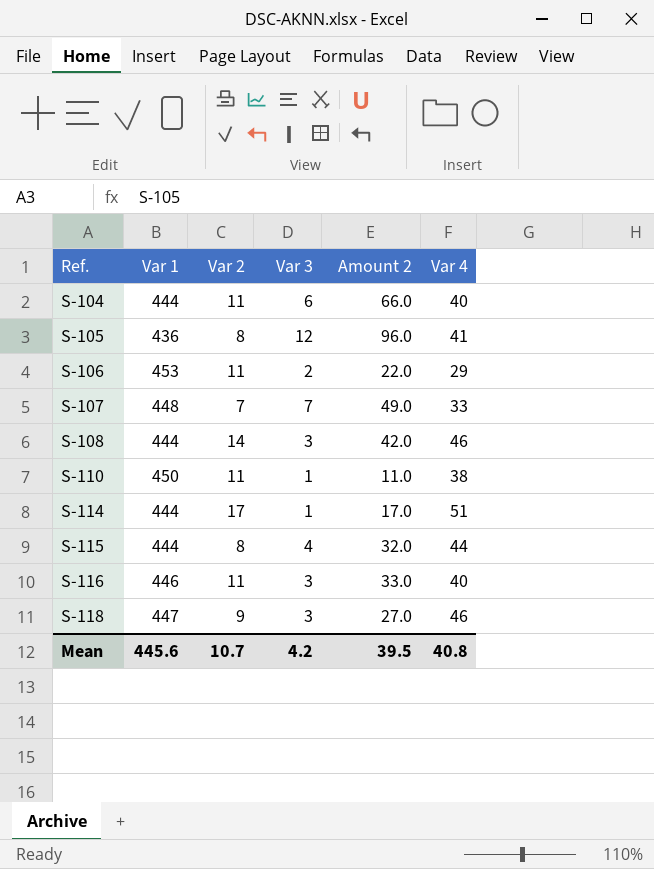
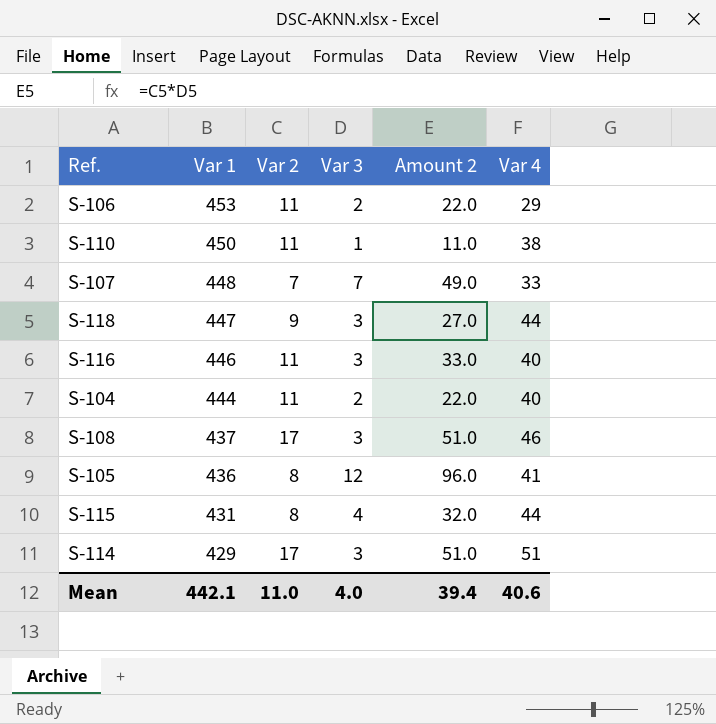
row order: Ref. ascending -> Var 1 descending
S-118 | Var 4: 46 -> 44
S-104 | Var 3: 6 -> 2
S-104 | Amount 2: 66.0 -> 22.0
S-108 | Var 1: 444 -> 437
S-108 | Var 2: 14 -> 17
S-108 | Amount 2: 42.0 -> 51.0
S-115 | Var 1: 444 -> 431
S-114 | Var 1: 444 -> 429
S-114 | Var 3: 1 -> 3
S-114 | Amount 2: 17.0 -> 51.0
Mean | Var 1: 445.6 -> 442.1
Mean | Var 2: 10.7 -> 11.0
Mean | Var 3: 4.2 -> 4.0
Mean | Amount 2: 39.5 -> 39.4
Mean | Var 4: 40.8 -> 40.6

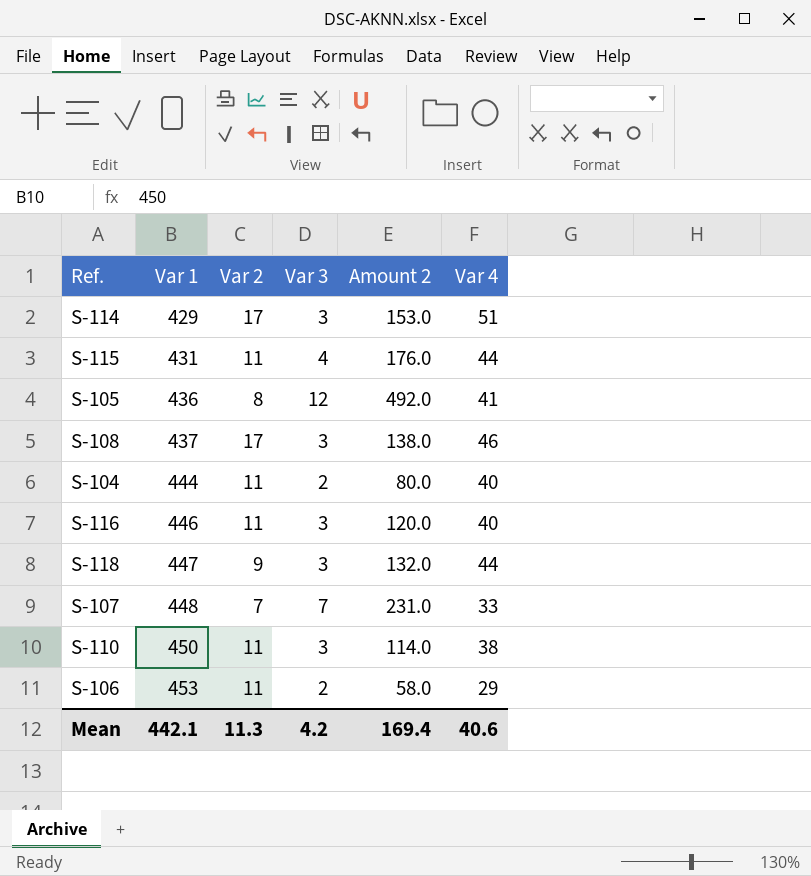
row order: Var 1 descending -> Var 1 ascending
column Amount 2 | formula: [Var 2] * [Var 3] -> [Var 3] * [Var 4]
S-115 | Var 2: 8 -> 11
S-110 | Var 3: 1 -> 3
Mean | Var 2: 11.0 -> 11.3
Mean | Var 3: 4.0 -> 4.2
Mean | Amount 2: 39.4 -> 169.4

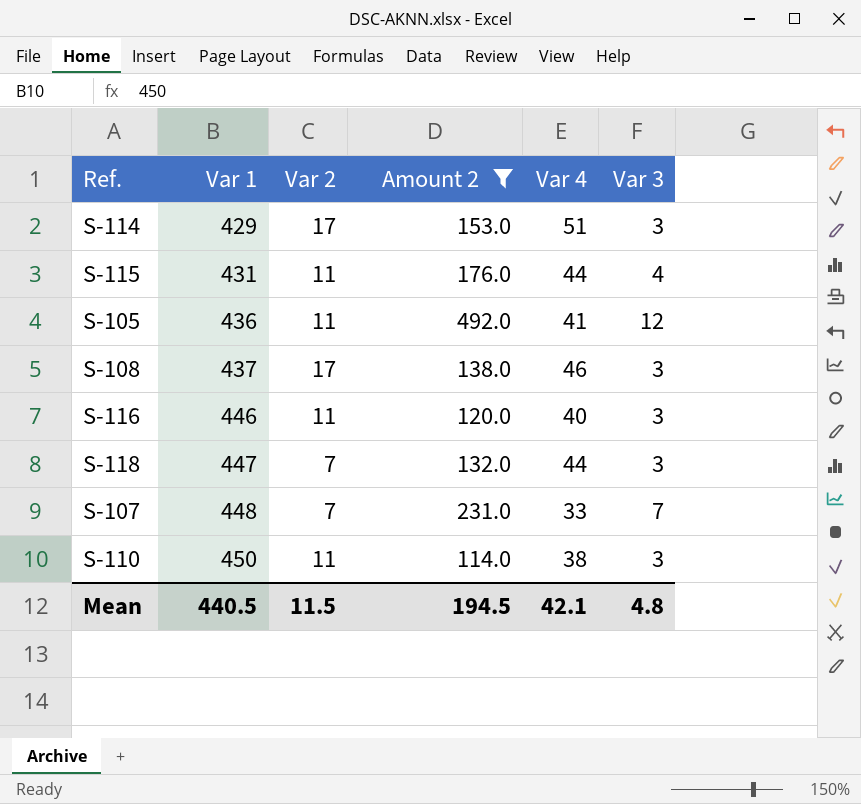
filter: none -> Amount 2 >= 114.0
column Var 3 | position: 4 -> 6
S-105 | Var 2: 8 -> 11
S-118 | Var 2: 9 -> 7
Mean | Var 1: 442.1 -> 440.5
Mean | Var 2: 11.3 -> 11.5
Mean | Amount 2: 169.4 -> 194.5
Mean | Var 4: 40.6 -> 42.1
Mean | Var 3: 4.2 -> 4.8

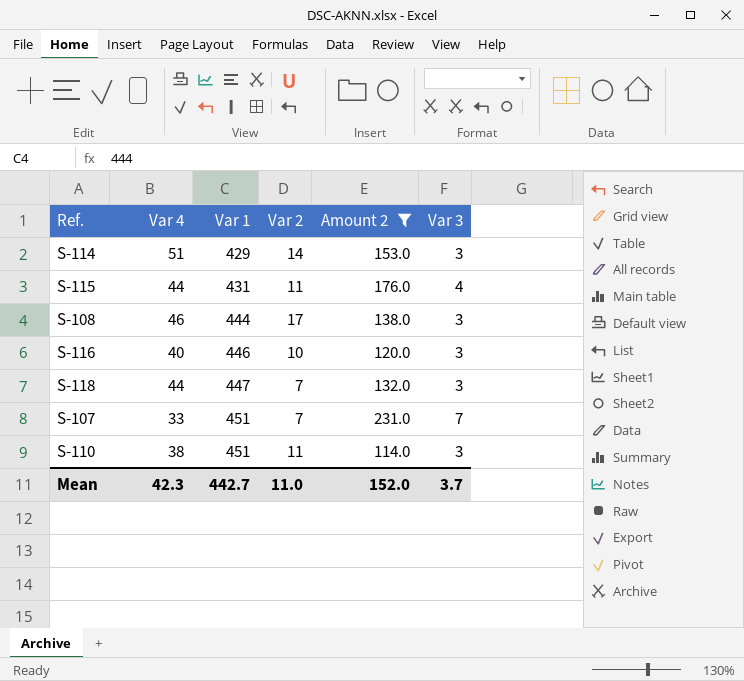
column Var 4 | position: 5 -> 2
row S-105: 436 | 11 | 492.0 | 41 | 12 -> none
S-114 | Var 2: 17 -> 14
S-108 | Var 1: 437 -> 444
S-116 | Var 2: 11 -> 10
S-107 | Var 1: 448 -> 451
S-110 | Var 1: 450 -> 451
Mean | Var 4: 42.1 -> 42.3
Mean | Var 1: 440.5 -> 442.7
Mean | Var 2: 11.5 -> 11.0
Mean | Amount 2: 194.5 -> 152.0
Mean | Var 3: 4.8 -> 3.7

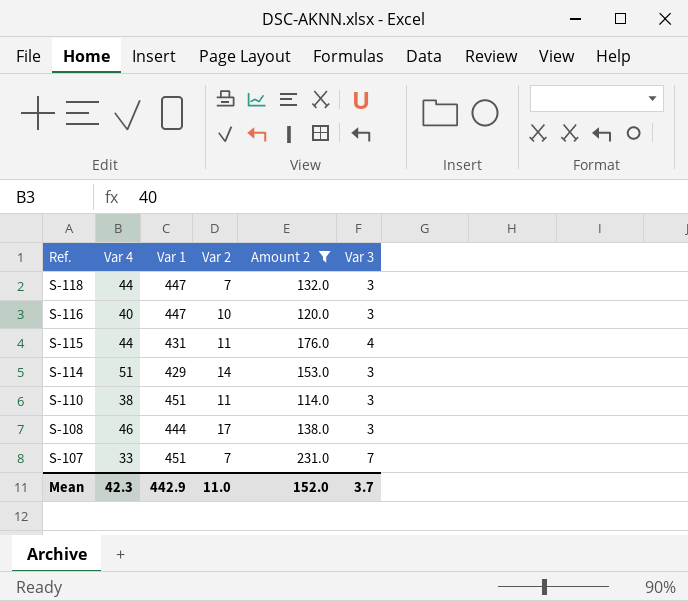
row order: Var 1 ascending -> Ref. descending
S-116 | Var 1: 446 -> 447
Mean | Var 1: 442.7 -> 442.9

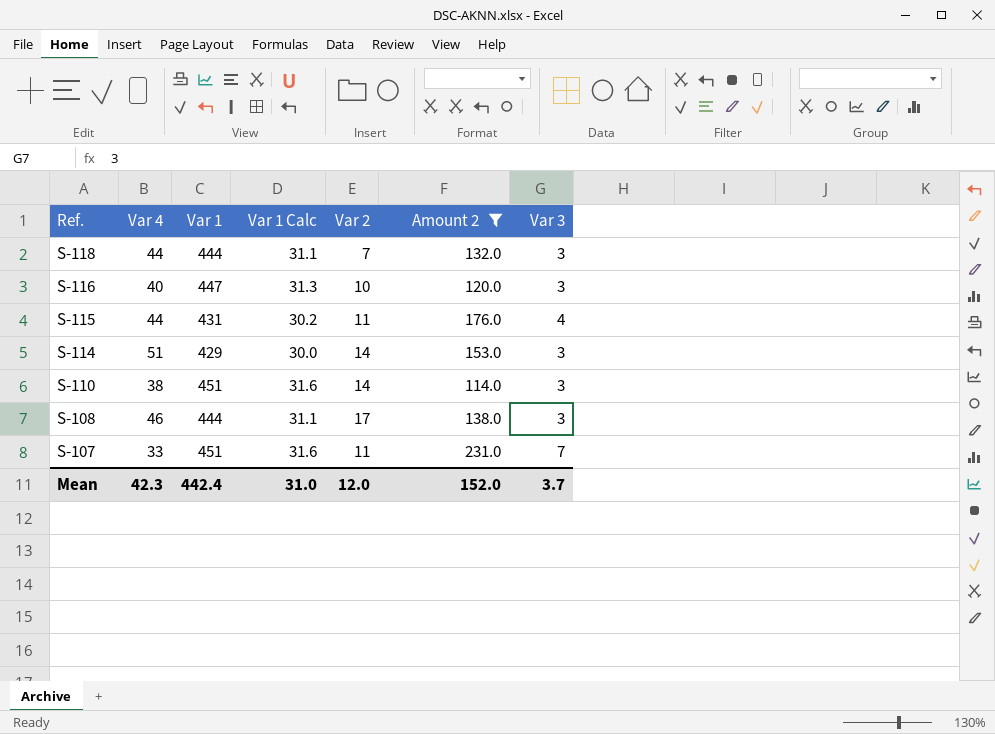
column Var 1 Calc | formula: none -> [Var 1] * 0.07
S-118 | Var 1: 447 -> 444
S-110 | Var 2: 11 -> 14
S-107 | Var 2: 7 -> 11
Mean | Var 1: 442.9 -> 442.4
Mean | Var 2: 11.0 -> 12.0

